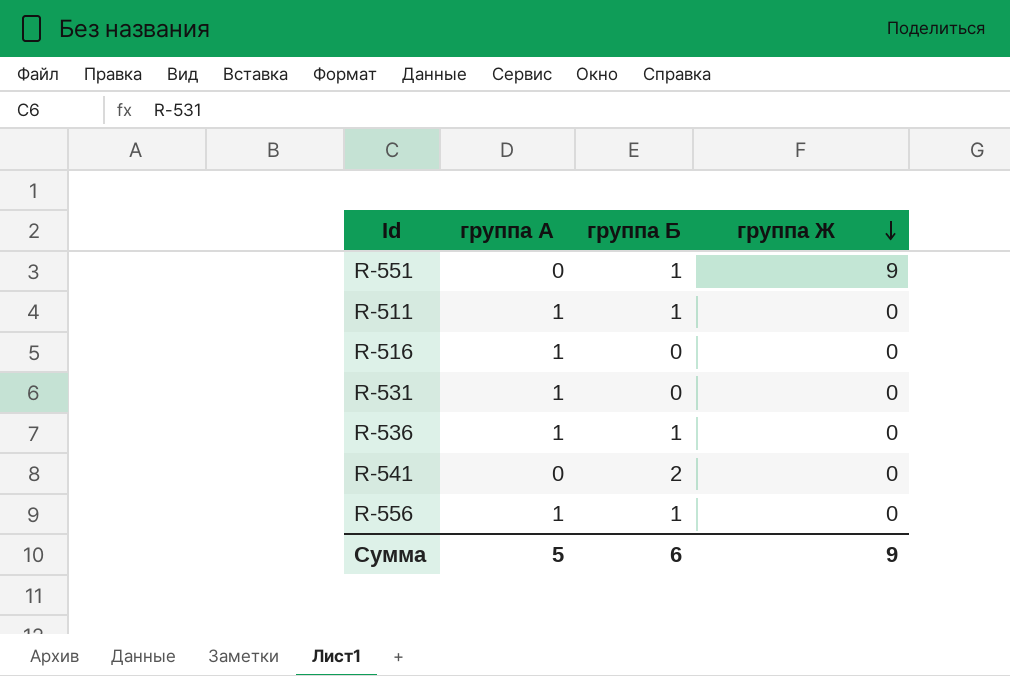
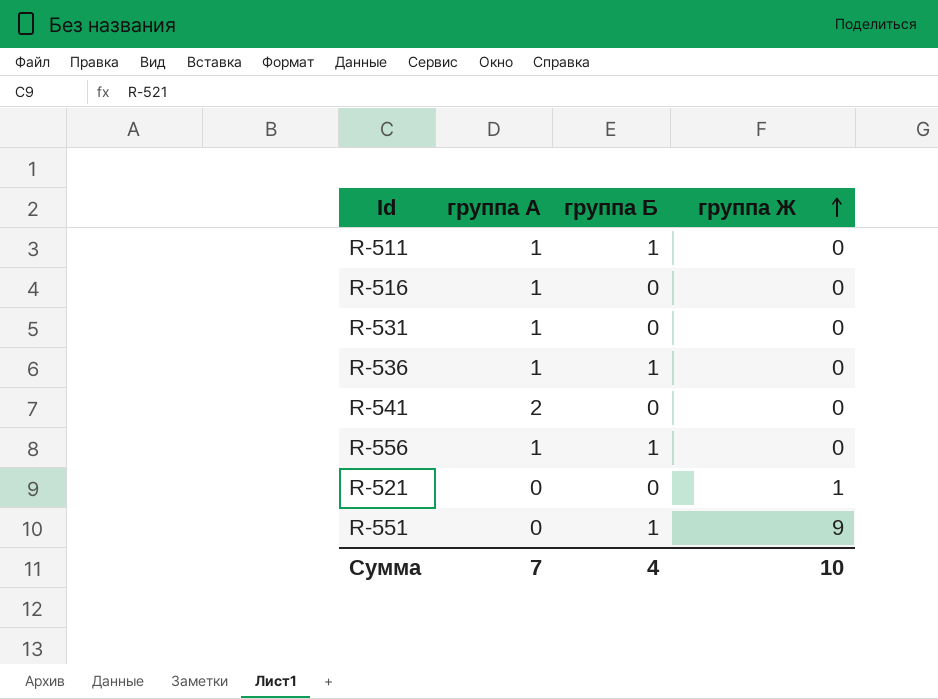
row order: группа Ж descending -> группа Ж ascending
R-541 | группа А: 0 -> 2
R-541 | группа Б: 2 -> 0
row R-521: none -> 0 | 0 | 1
Сумма | группа А: 5 -> 7
Сумма | группа Б: 6 -> 4
Сумма | группа Ж: 9 -> 10

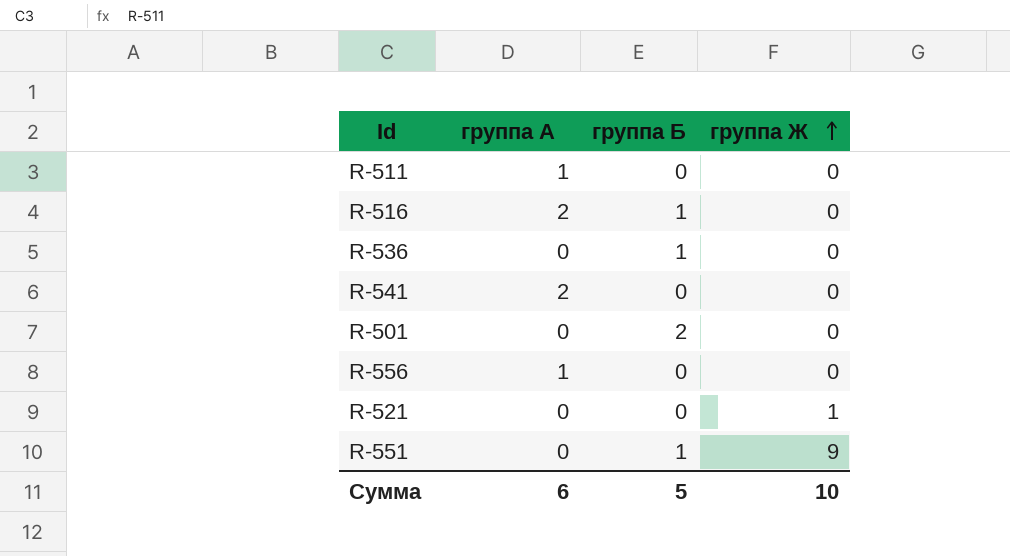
row R-531: 1 | 0 | 0 -> none
R-511 | группа Б: 1 -> 0
R-516 | группа А: 1 -> 2
R-516 | группа Б: 0 -> 1
R-536 | группа А: 1 -> 0
row R-501: none -> 0 | 2 | 0
R-556 | группа Б: 1 -> 0
Сумма | группа А: 7 -> 6
Сумма | группа Б: 4 -> 5

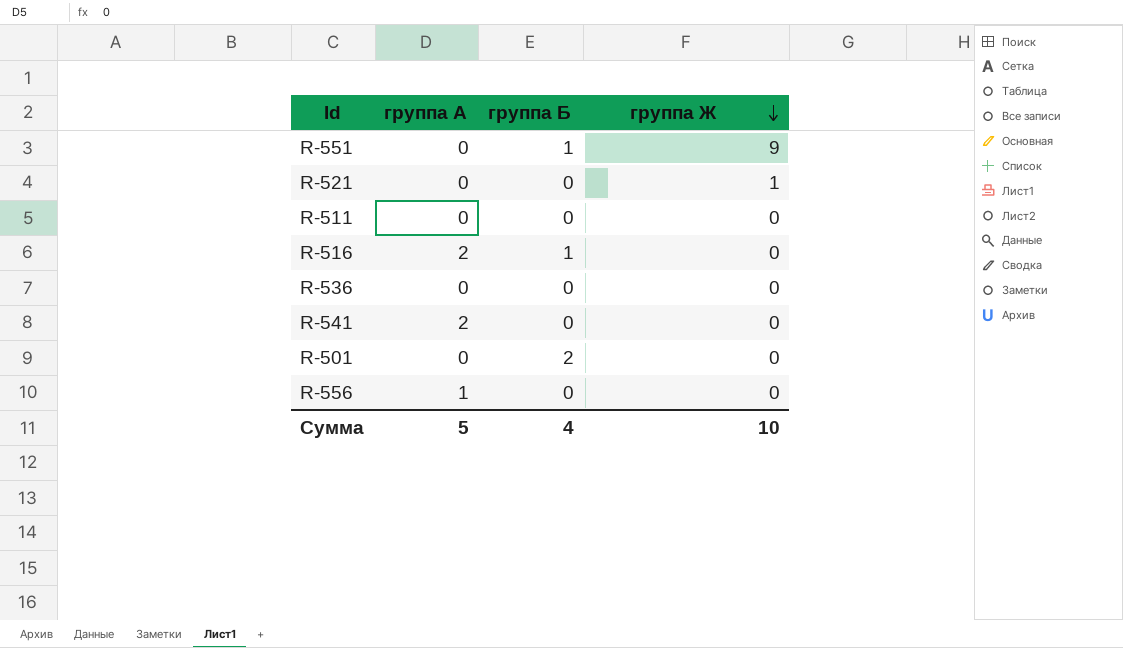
row order: группа Ж ascending -> группа Ж descending
R-511 | группа А: 1 -> 0
R-536 | группа Б: 1 -> 0
Сумма | группа А: 6 -> 5
Сумма | группа Б: 5 -> 4

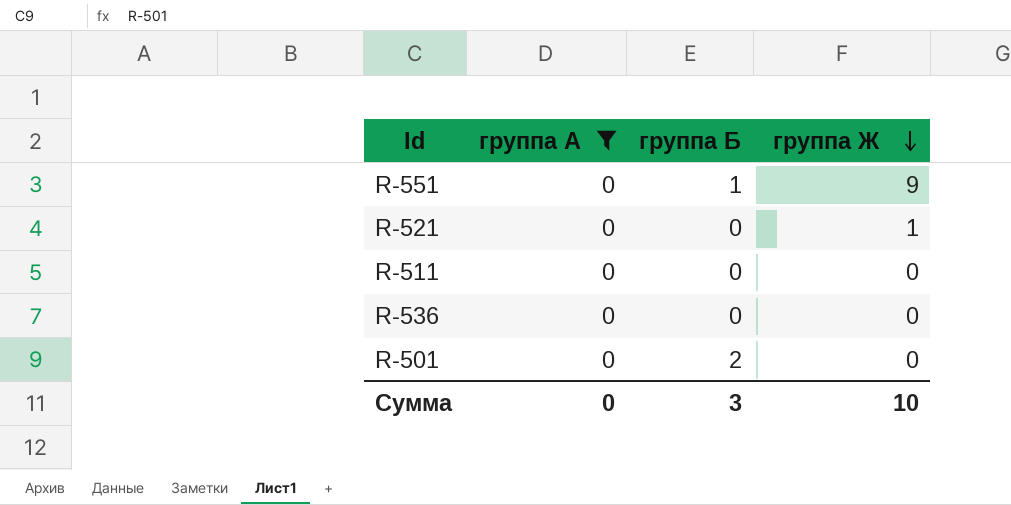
filter: none -> группа А = 0
Сумма | группа А: 5 -> 0
Сумма | группа Б: 4 -> 3

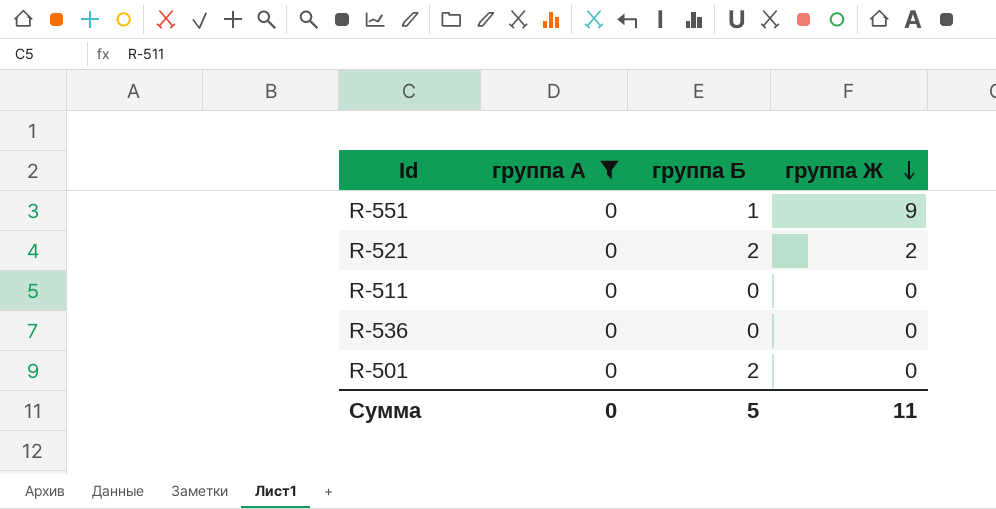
R-521 | группа Б: 0 -> 2
R-521 | группа Ж: 1 -> 2
Сумма | группа Б: 3 -> 5
Сумма | группа Ж: 10 -> 11

